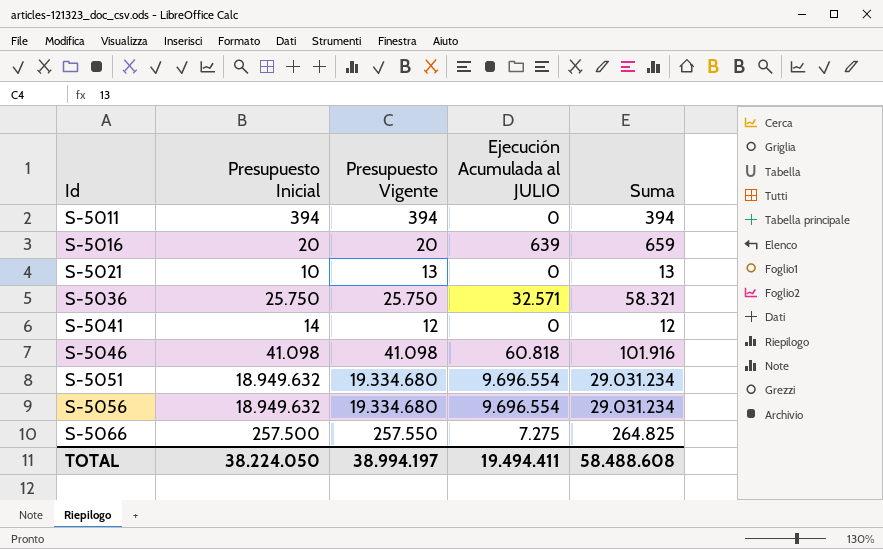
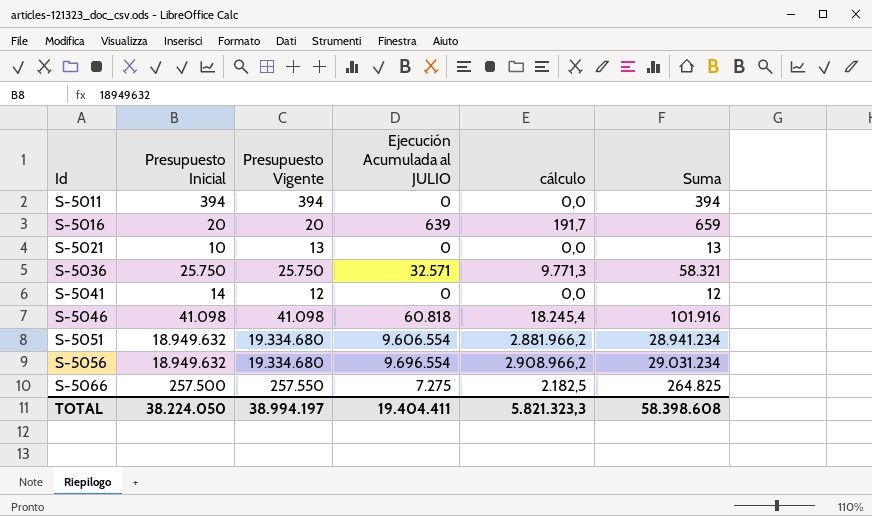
column cálculo | formula: none -> [Ejecución Acumulada al JULIO] * 0,3
S-5051 | Ejecución Acumulada al JULIO: 9.696.554 -> 9.606.554
S-5051 | Suma: 29.031.234 -> 28.941.234
TOTAL | Ejecución Acumulada al JULIO: 19.494.411 -> 19.404.411
TOTAL | Suma: 58.488.608 -> 58.398.608

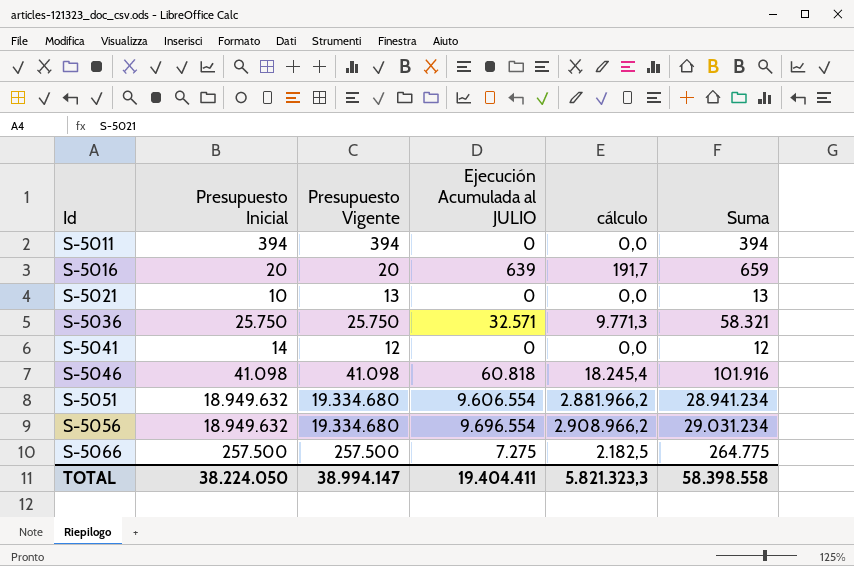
S-5066 | Presupuesto Vigente: 257.550 -> 257.500
S-5066 | Suma: 264.825 -> 264.775
TOTAL | Presupuesto Vigente: 38.994.197 -> 38.994.147
TOTAL | Suma: 58.398.608 -> 58.398.558

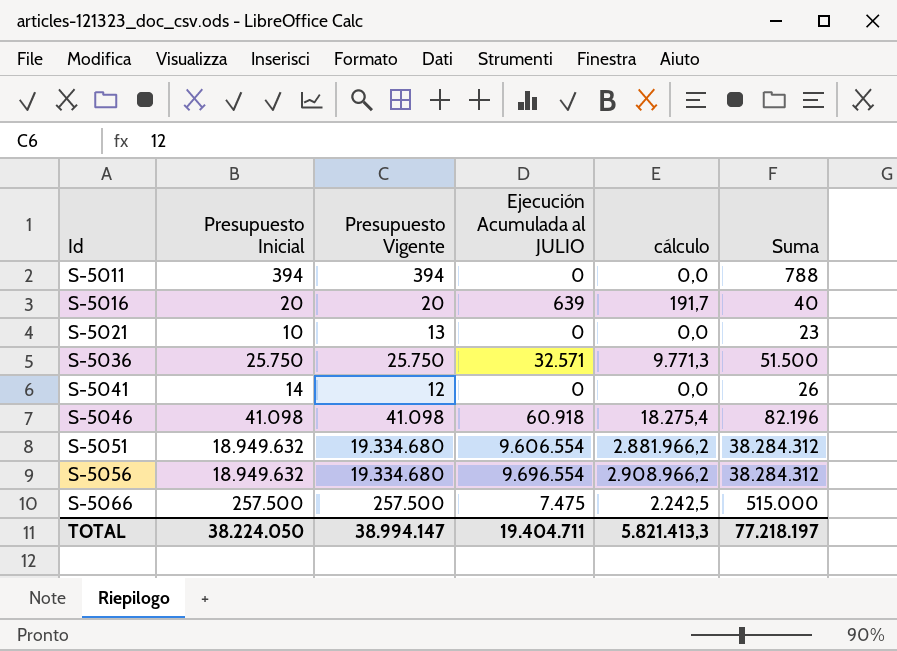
column Suma | formula: [Presupuesto Vigente] + [Ejecución Acumulada al JULIO] -> [Presupuesto Inicial] + [Presupuesto Vigente]
S-5046 | Ejecución Acumulada al JULIO: 60.818 -> 60.918
S-5046 | cálculo: 18.245,4 -> 18.275,4
S-5066 | Ejecución Acumulada al JULIO: 7.275 -> 7.475
S-5066 | cálculo: 2.182,5 -> 2.242,5
TOTAL | Ejecución Acumulada al JULIO: 19.404.411 -> 19.404.711
TOTAL | cálculo: 5.821.323,3 -> 5.821.413,3
TOTAL | Suma: 58.398.558 -> 77.218.197

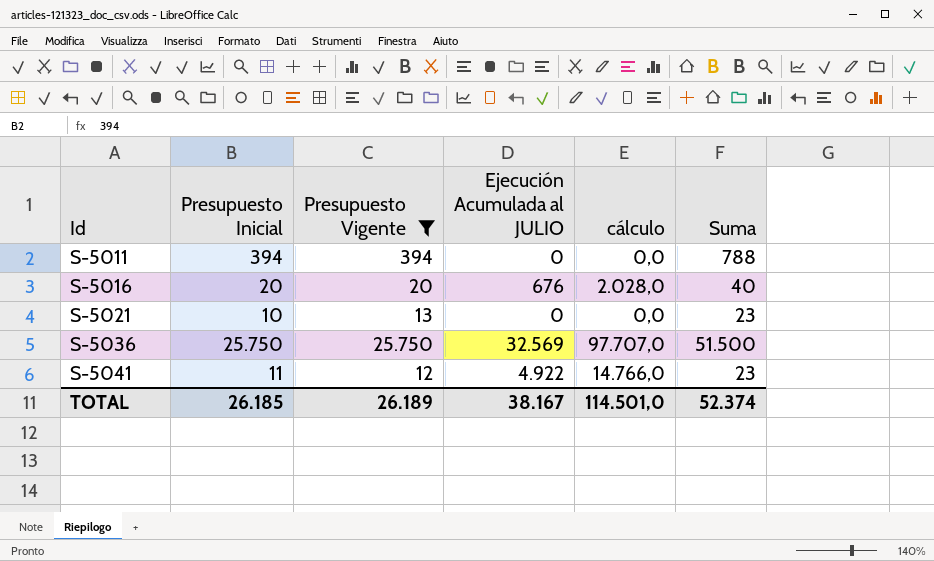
filter: none -> Presupuesto Vigente <= 25.750
column cálculo | formula: [Ejecución Acumulada al JULIO] * 0,3 -> [Ejecución Acumulada al JULIO] * 3
S-5016 | Ejecución Acumulada al JULIO: 639 -> 676
S-5036 | Ejecución Acumulada al JULIO: 32.571 -> 32.569
S-5041 | Presupuesto Inicial: 14 -> 11
S-5041 | Ejecución Acumulada al JULIO: 0 -> 4.922
S-5041 | Suma: 26 -> 23
TOTAL | Presupuesto Inicial: 38.224.050 -> 26.185
TOTAL | Presupuesto Vigente: 38.994.147 -> 26.189
TOTAL | Ejecución Acumulada al JULIO: 19.404.711 -> 38.167
TOTAL | cálculo: 5.821.413,3 -> 114.501,0
TOTAL | Suma: 77.218.197 -> 52.374

